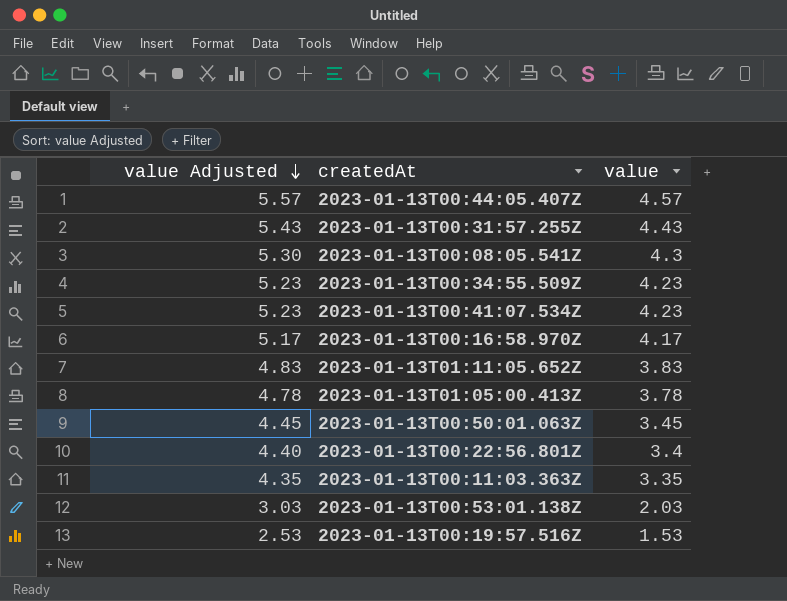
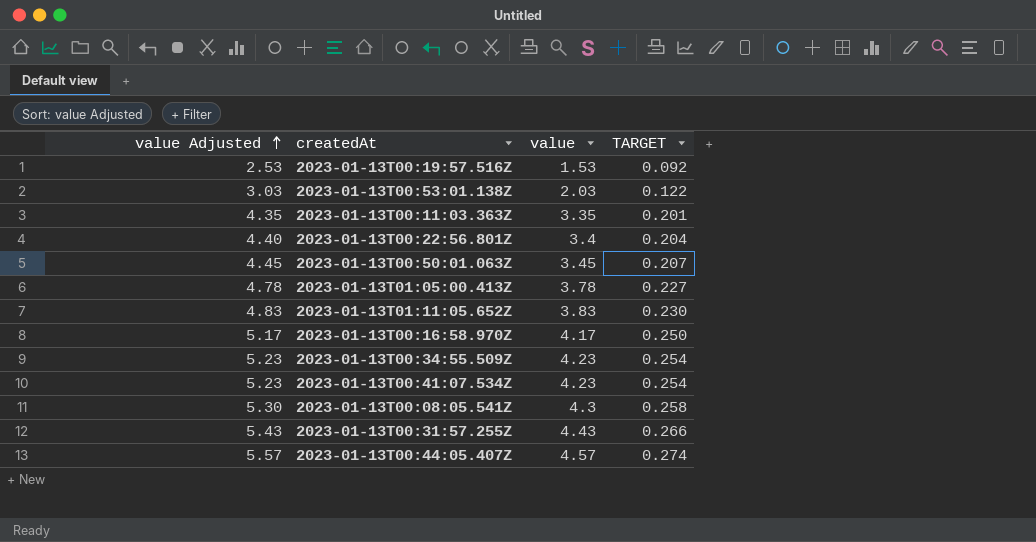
row order: value Adjusted descending -> value Adjusted ascending
column TARGET | formula: none -> [value] * 0.06

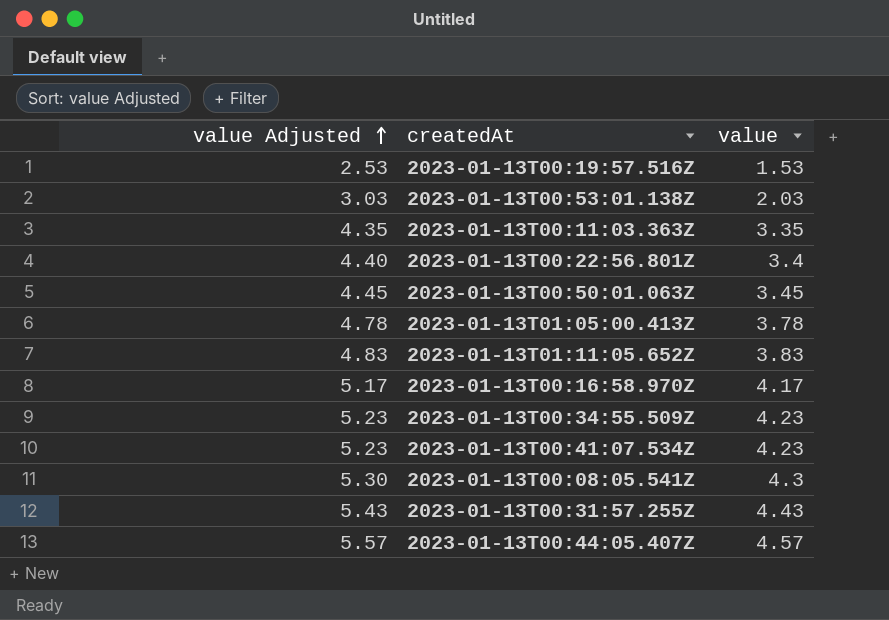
column TARGET | formula: [value] * 0.06 -> none

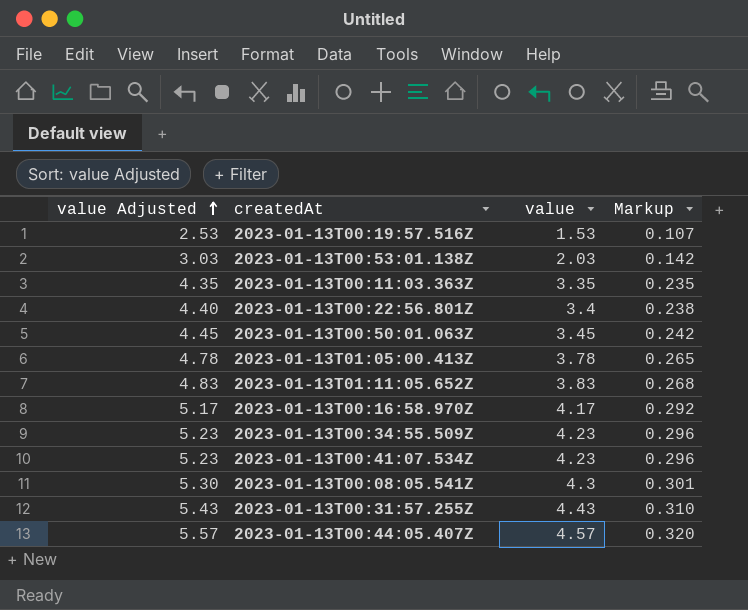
column Markup | formula: none -> [value] * 0.07

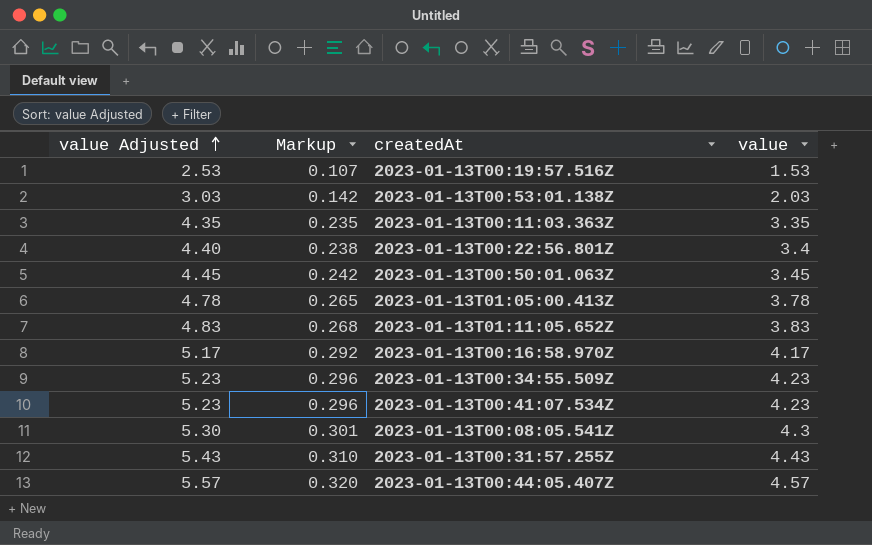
column Markup | position: 4 -> 2

